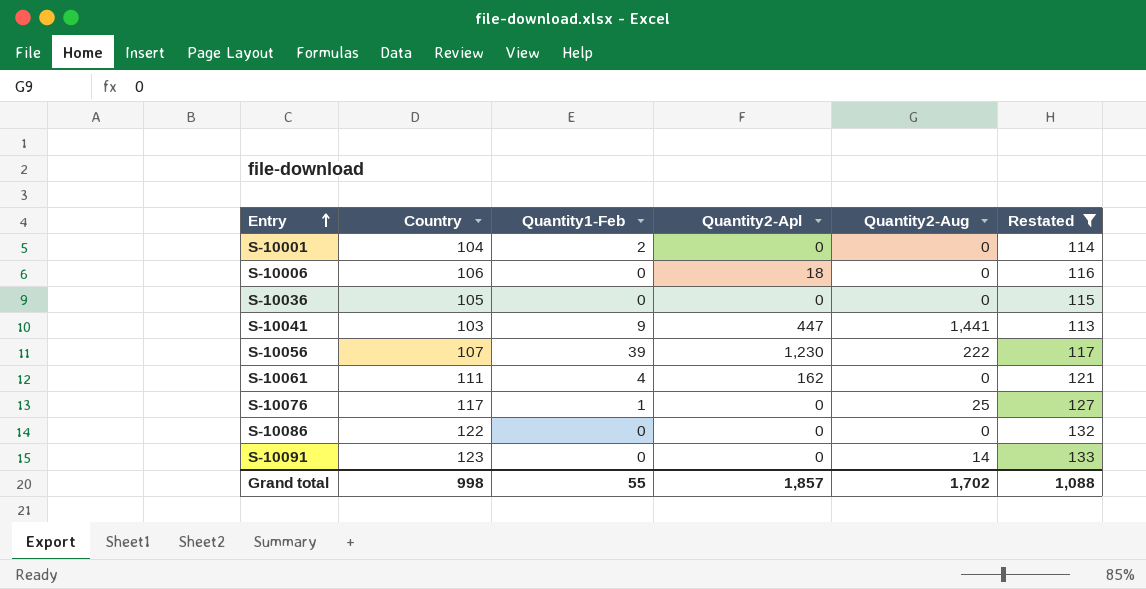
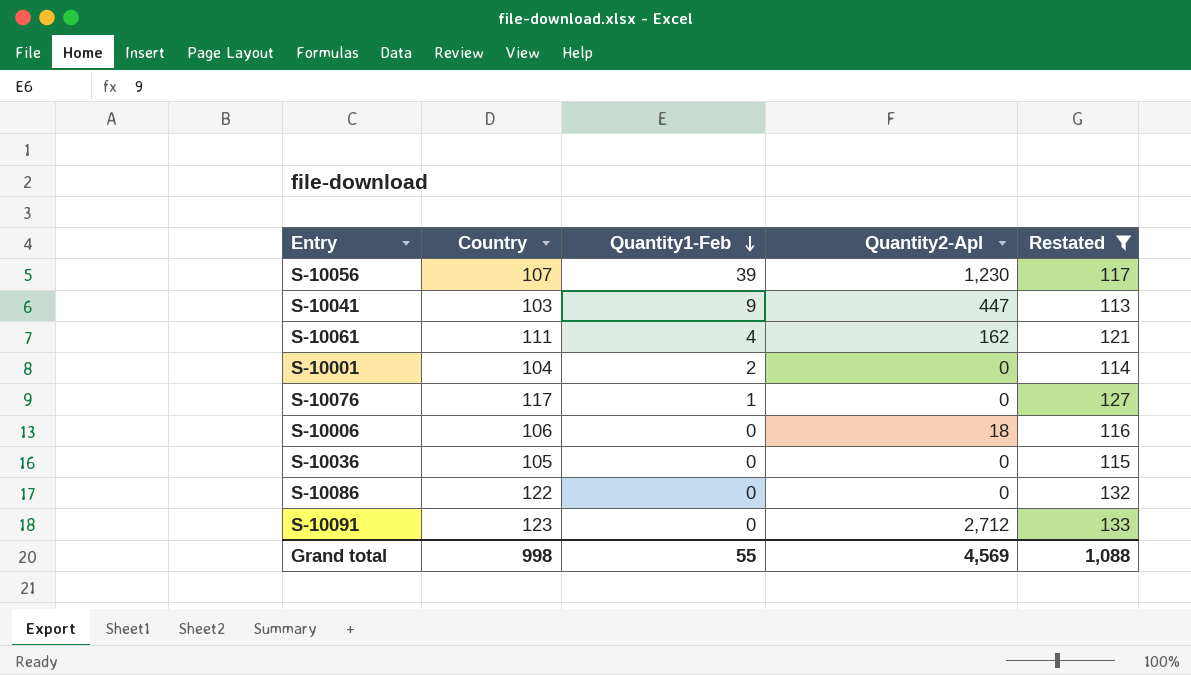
row order: Entry ascending -> Quantity1-Feb descending
column Quantity2-Aug | position: 5 -> none
S-10091 | Quantity2-Apl: 0 -> 2,712
Grand total | Quantity2-Apl: 1,857 -> 4,569

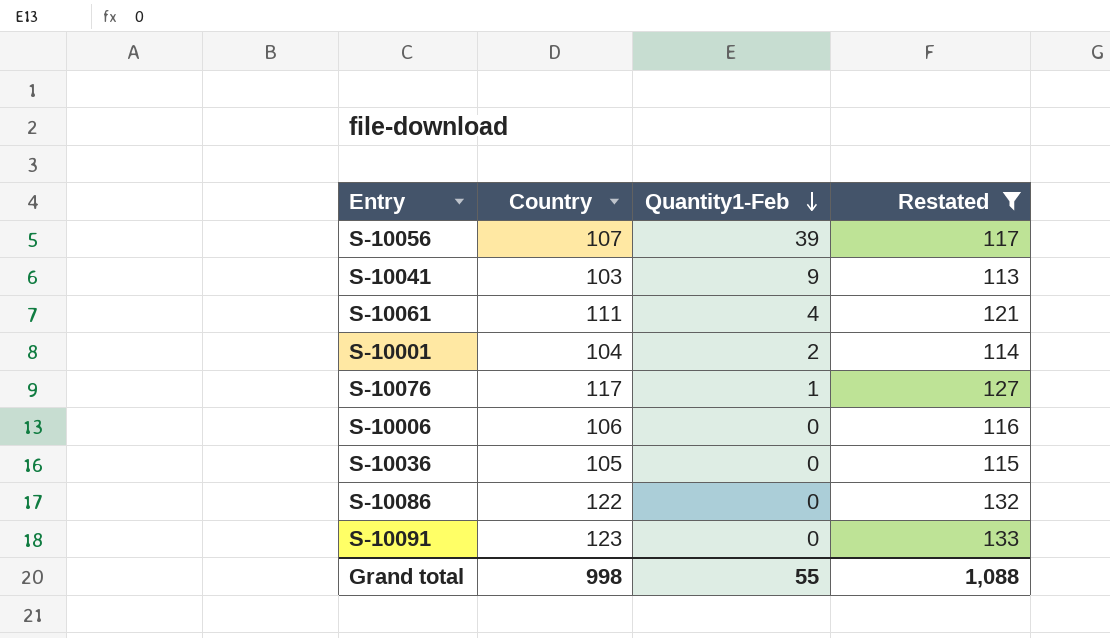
column Quantity2-Apl | position: 4 -> none

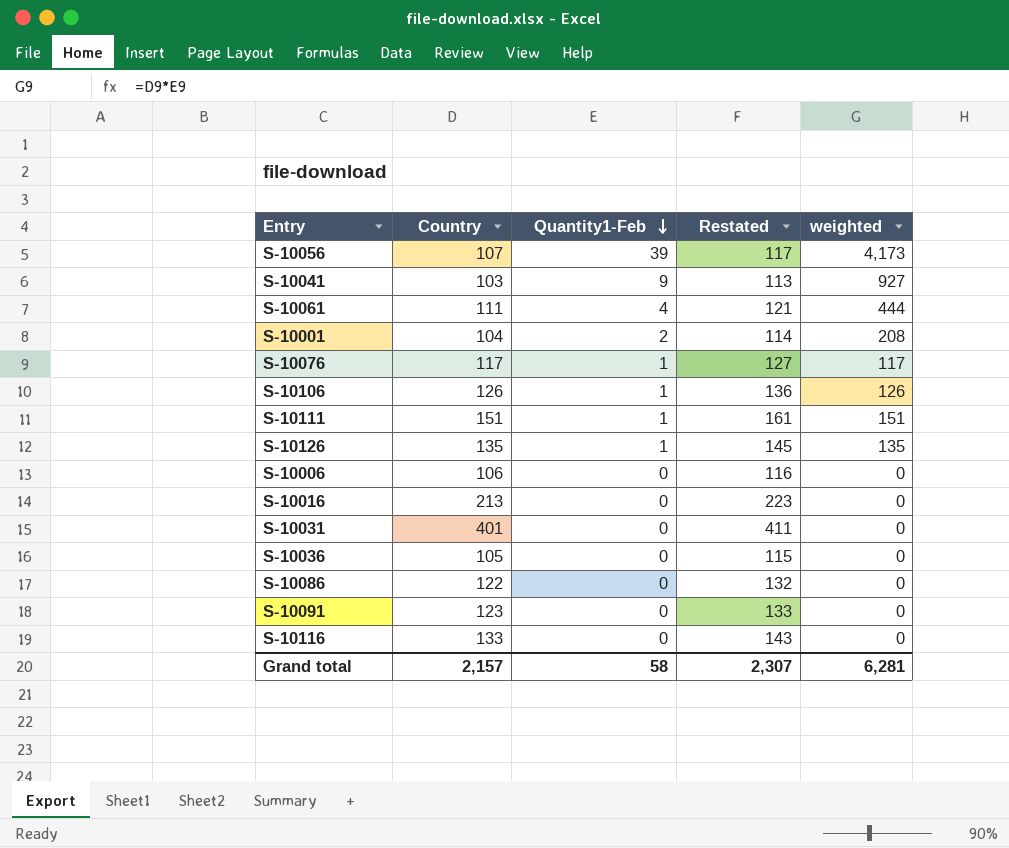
filter: Restated <= 133 -> none
column weighted | formula: none -> [Country] * [Quantity1-Feb]
Grand total | Country: 998 -> 2,157
Grand total | Quantity1-Feb: 55 -> 58
Grand total | Restated: 1,088 -> 2,307

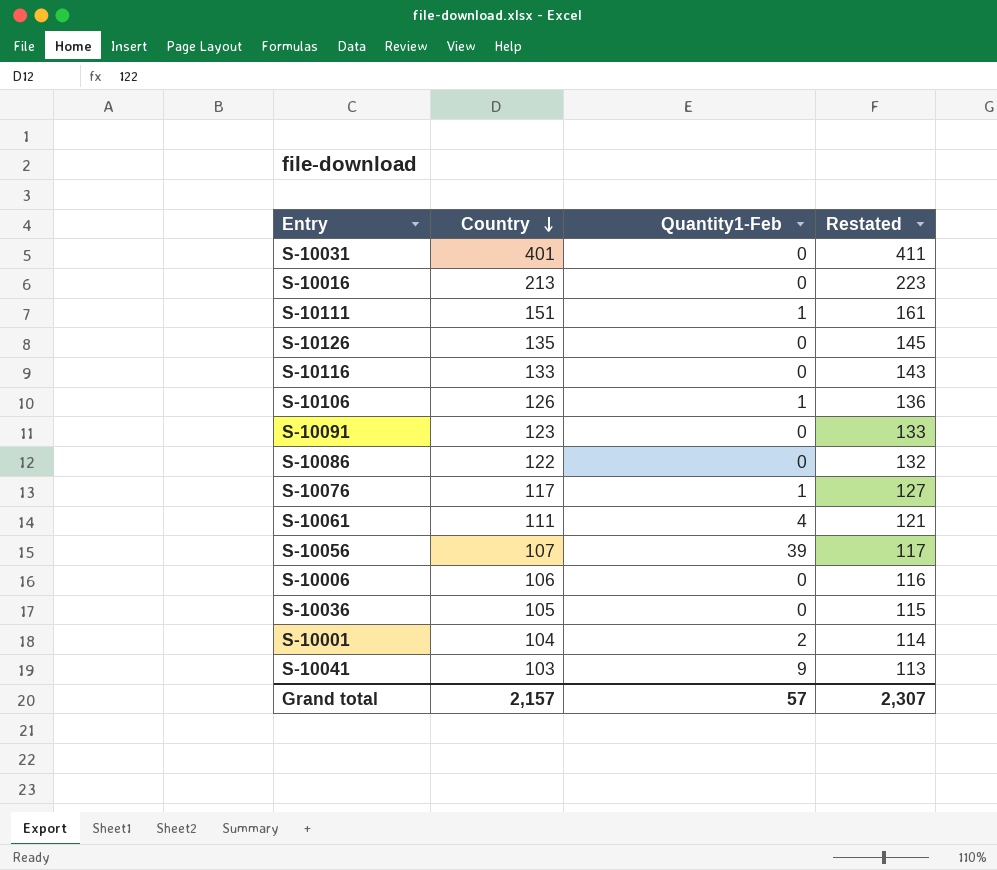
row order: Quantity1-Feb descending -> Country descending
column weighted | formula: [Country] * [Quantity1-Feb] -> none
S-10126 | Quantity1-Feb: 1 -> 0
Grand total | Quantity1-Feb: 58 -> 57

